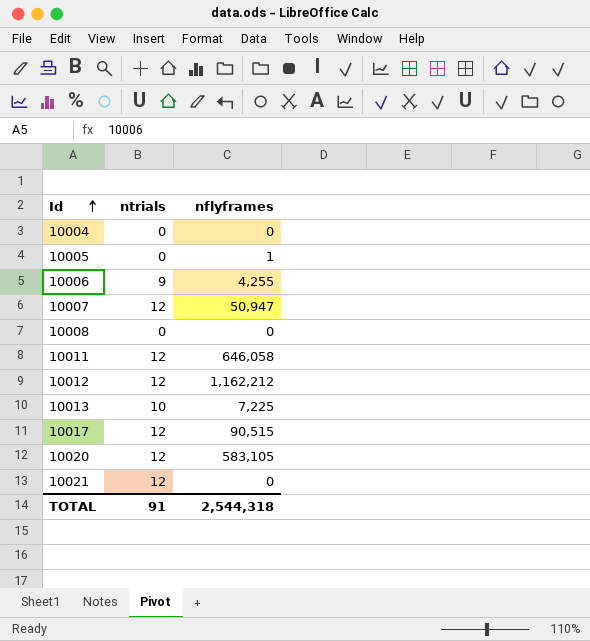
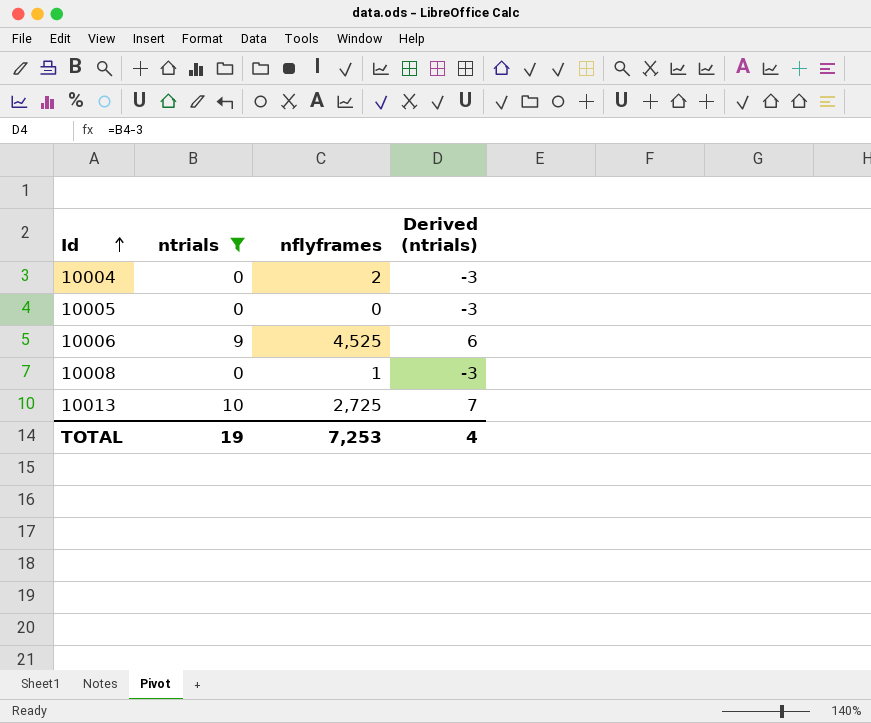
filter: none -> ntrials != 12
column Derived (ntrials) | formula: none -> [ntrials] - 3
10004 | nflyframes: 0 -> 2
10005 | nflyframes: 1 -> 0
10006 | nflyframes: 4,255 -> 4,525
10008 | nflyframes: 0 -> 1
10013 | nflyframes: 7,225 -> 2,725
TOTAL | ntrials: 91 -> 19
TOTAL | nflyframes: 2,544,318 -> 7,253

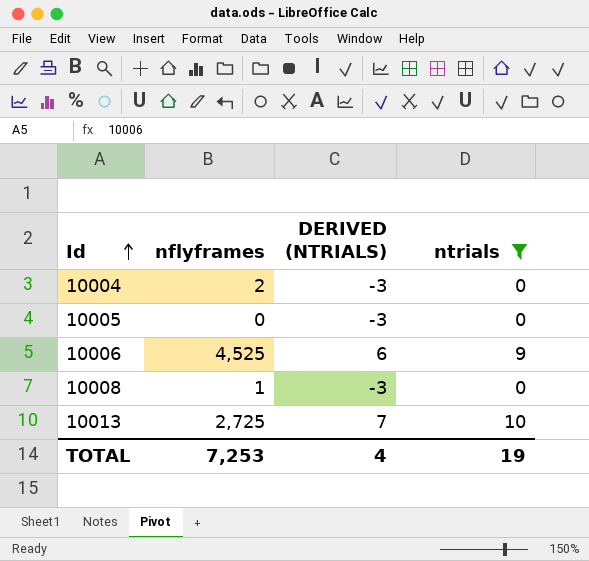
column name: Derived (ntrials) -> DERIVED (NTRIALS)
column ntrials | position: 2 -> 4

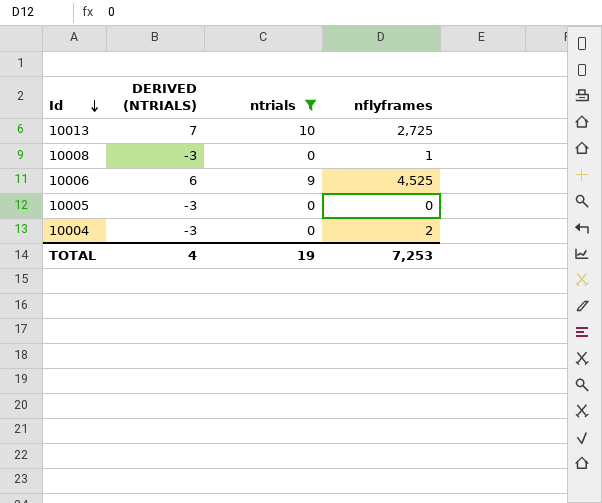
row order: Id ascending -> Id descending
column nflyframes | position: 2 -> 4

